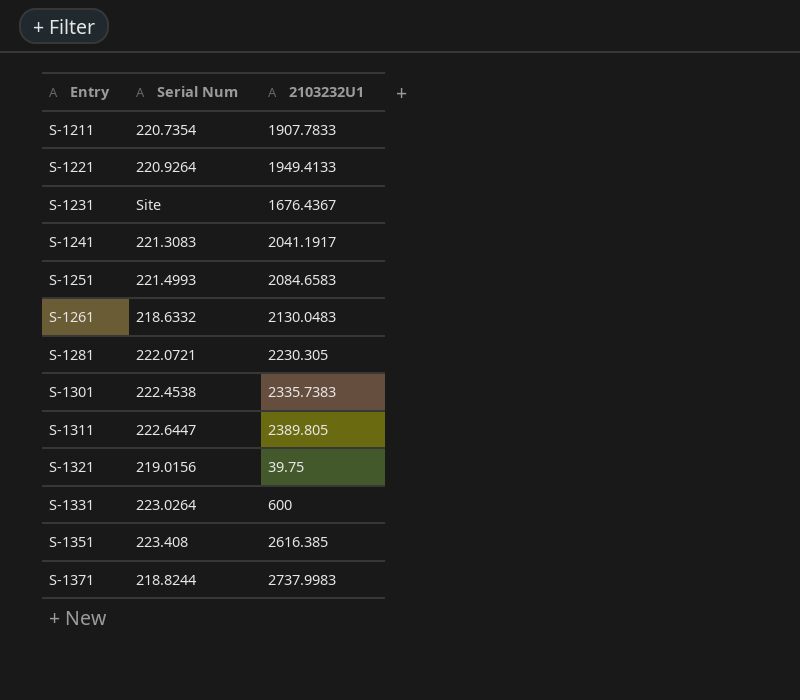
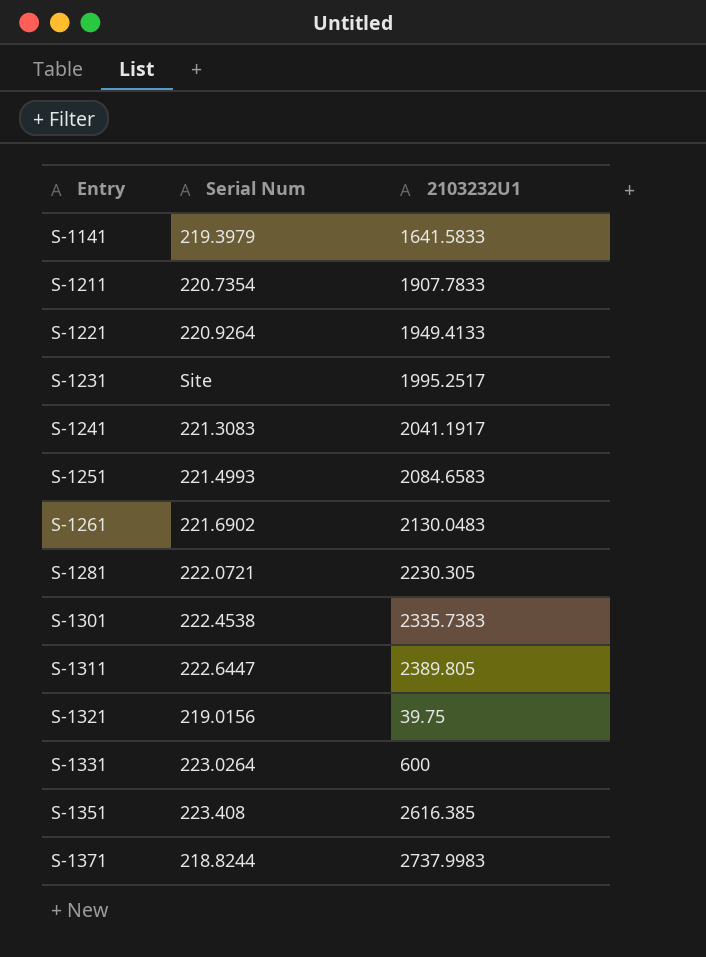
row S-1141: none -> 219.3979 | 1641.5833
S-1231 | 2103232U1: 1676.4367 -> 1995.2517
S-1261 | Serial Num: 218.6332 -> 221.6902

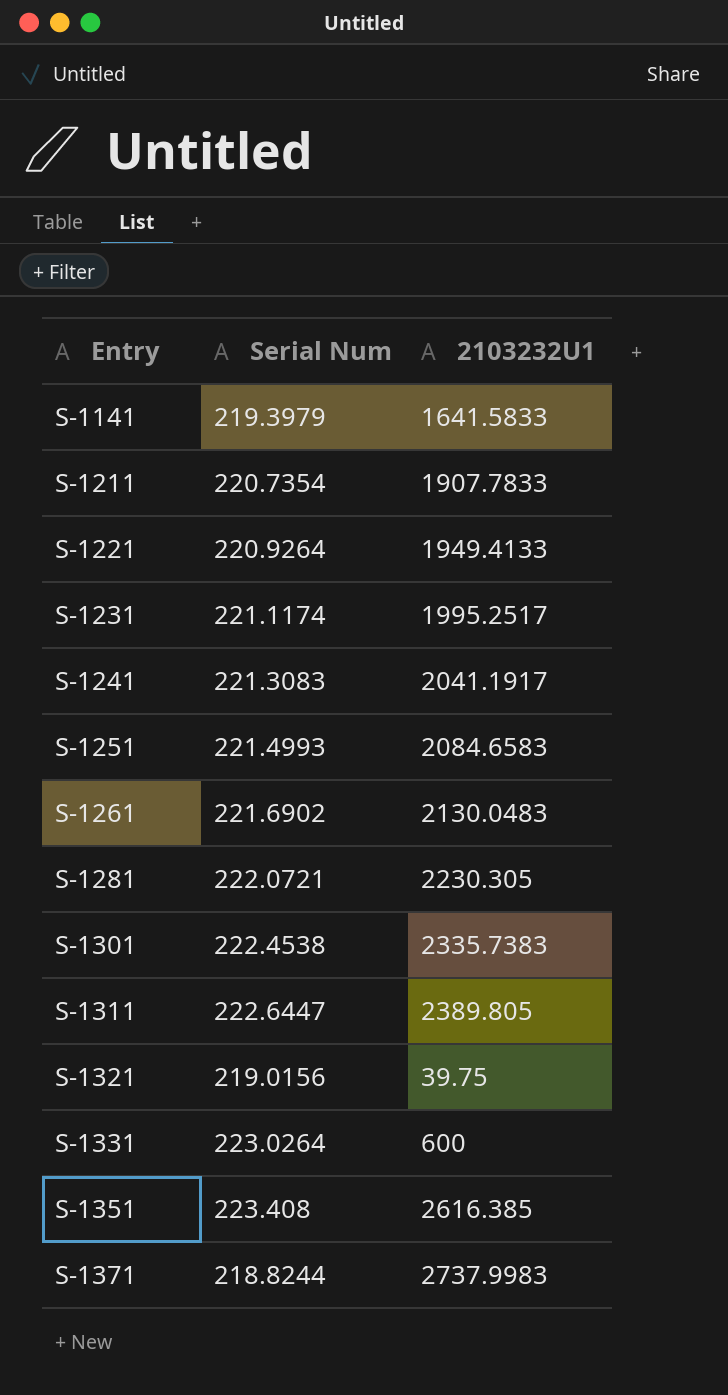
S-1231 | Serial Num: Site -> 221.1174

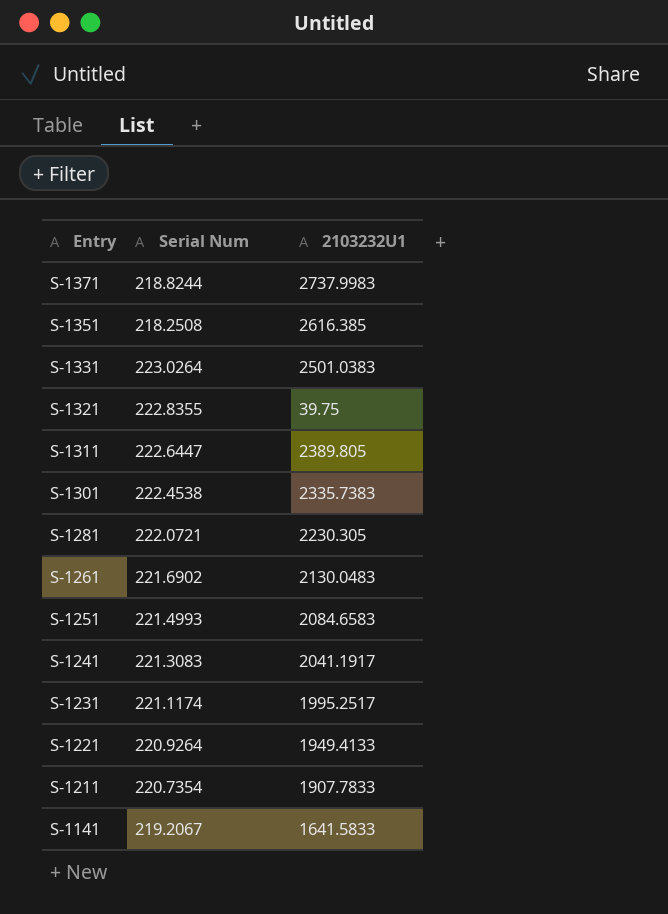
row order: Entry ascending -> Entry descending
S-1351 | Serial Num: 223.408 -> 218.2508
S-1331 | 2103232U1: 600 -> 2501.0383
S-1321 | Serial Num: 219.0156 -> 222.8355
S-1141 | Serial Num: 219.3979 -> 219.2067

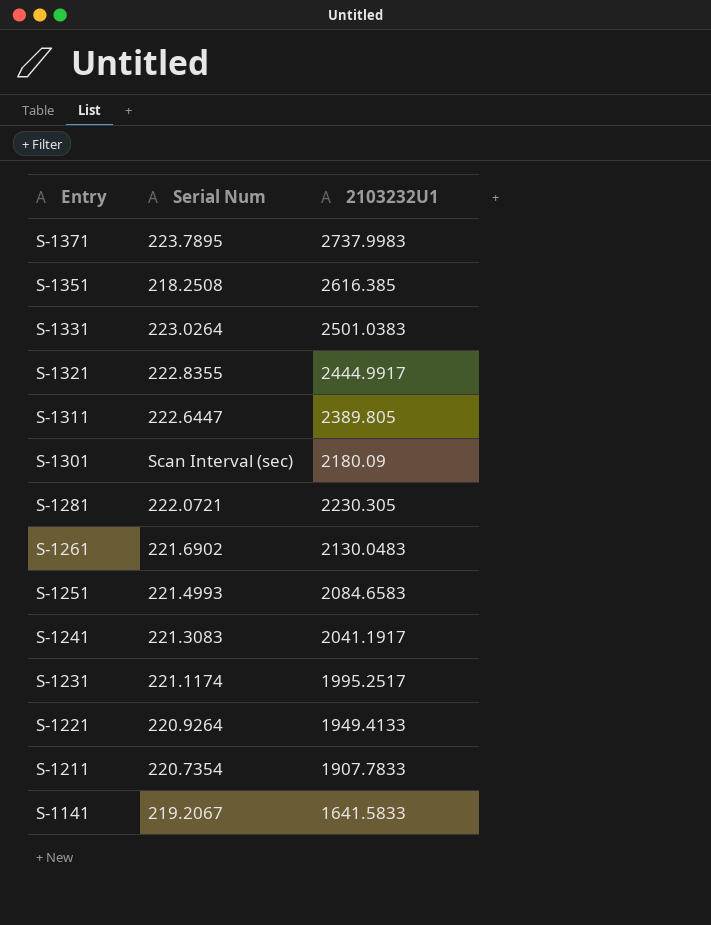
S-1371 | Serial Num: 218.8244 -> 223.7895
S-1321 | 2103232U1: 39.75 -> 2444.9917
S-1301 | Serial Num: 222.4538 -> Scan Interval (sec)
S-1301 | 2103232U1: 2335.7383 -> 2180.09

